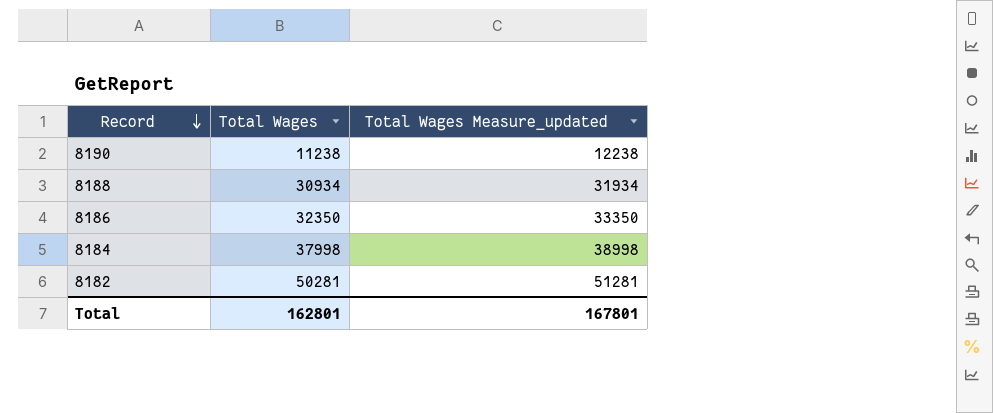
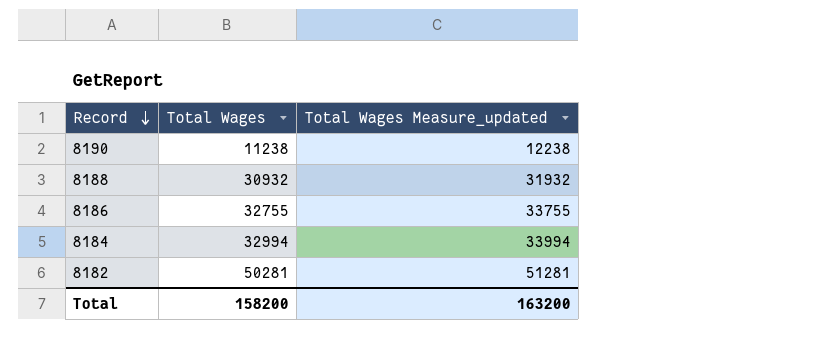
8188 | Total Wages: 30934 -> 30932
8188 | Total Wages Measure_updated: 31934 -> 31932
8186 | Total Wages: 32350 -> 32755
8186 | Total Wages Measure_updated: 33350 -> 33755
8184 | Total Wages: 37998 -> 32994
8184 | Total Wages Measure_updated: 38998 -> 33994
Total | Total Wages: 162801 -> 158200
Total | Total Wages Measure_updated: 167801 -> 163200

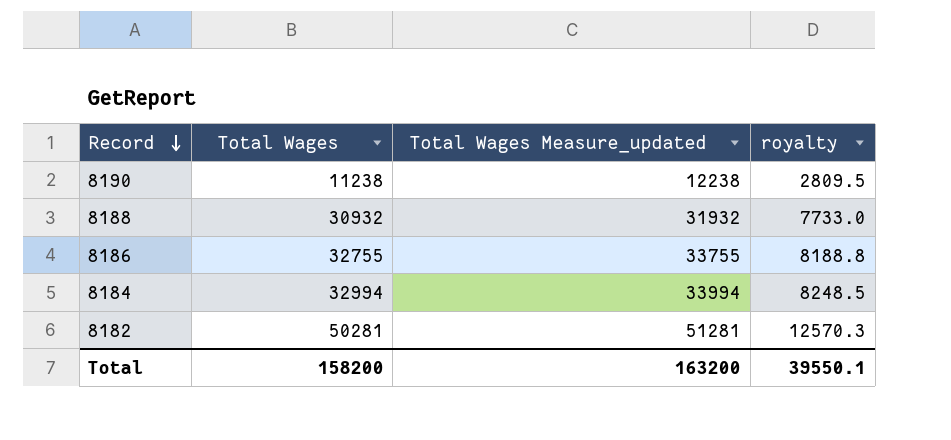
column royalty | formula: none -> [Total Wages] * 0.25

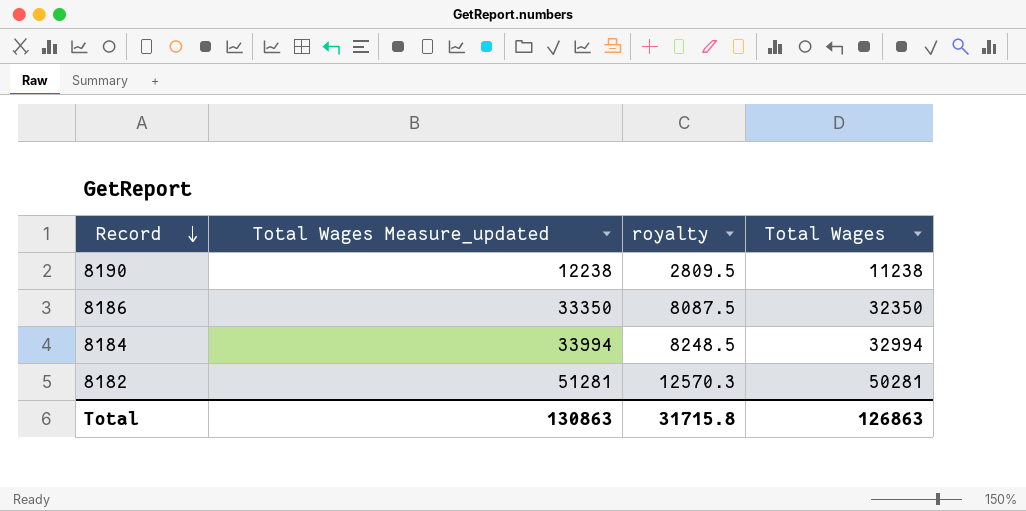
column Total Wages | position: 2 -> 4
row 8188: 30932 | 31932 | 7733.0 -> none
8186 | Total Wages Measure_updated: 33755 -> 33350
8186 | royalty: 8188.8 -> 8087.5
8186 | Total Wages: 32755 -> 32350
Total | Total Wages Measure_updated: 163200 -> 130863
Total | royalty: 39550.1 -> 31715.8
Total | Total Wages: 158200 -> 126863

